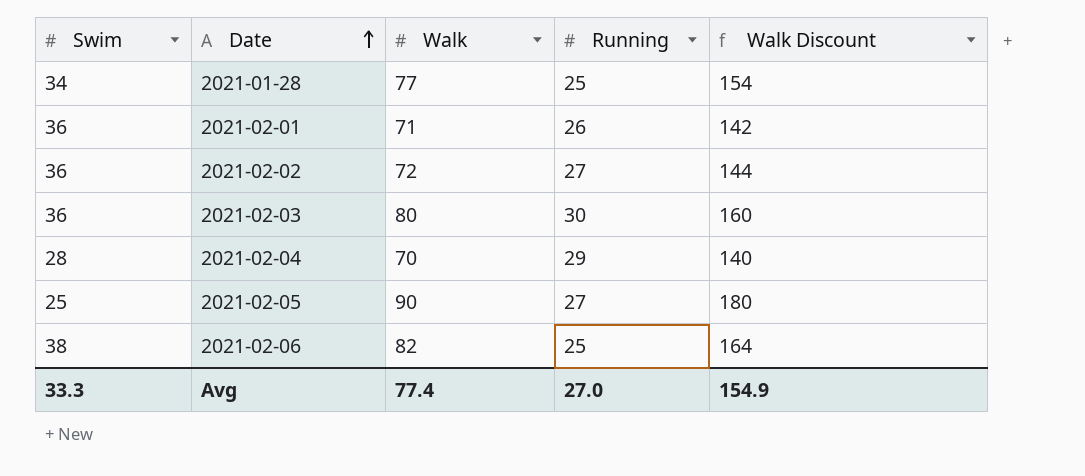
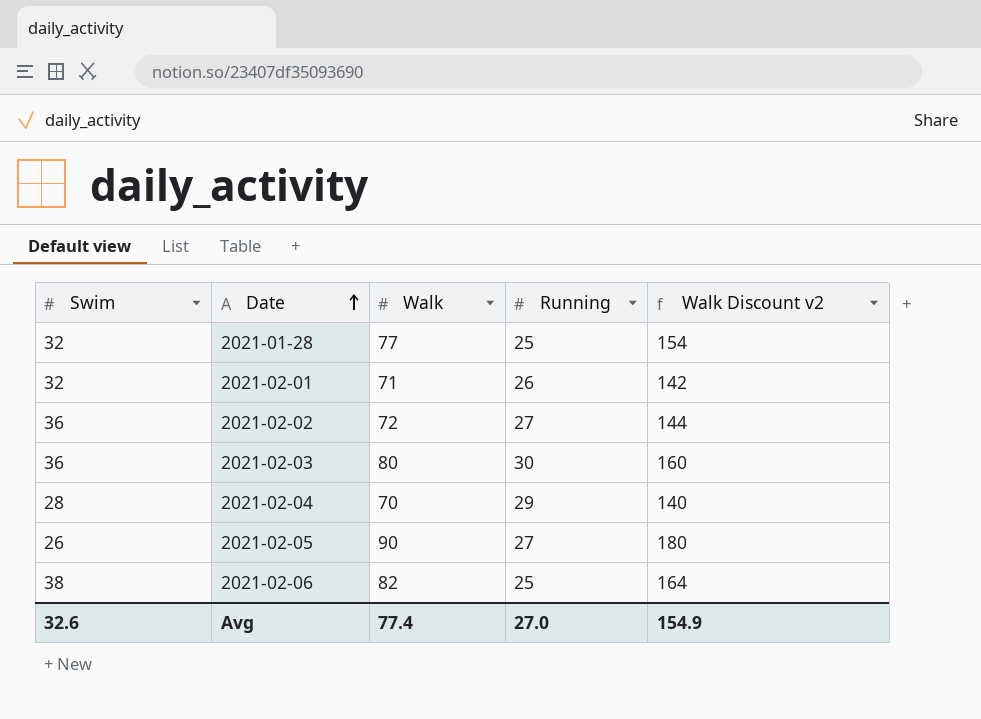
column name: Walk Discount -> Walk Discount v2
2021-01-28 | Swim: 34 -> 32
2021-02-01 | Swim: 36 -> 32
2021-02-05 | Swim: 25 -> 26
Avg | Swim: 33.3 -> 32.6

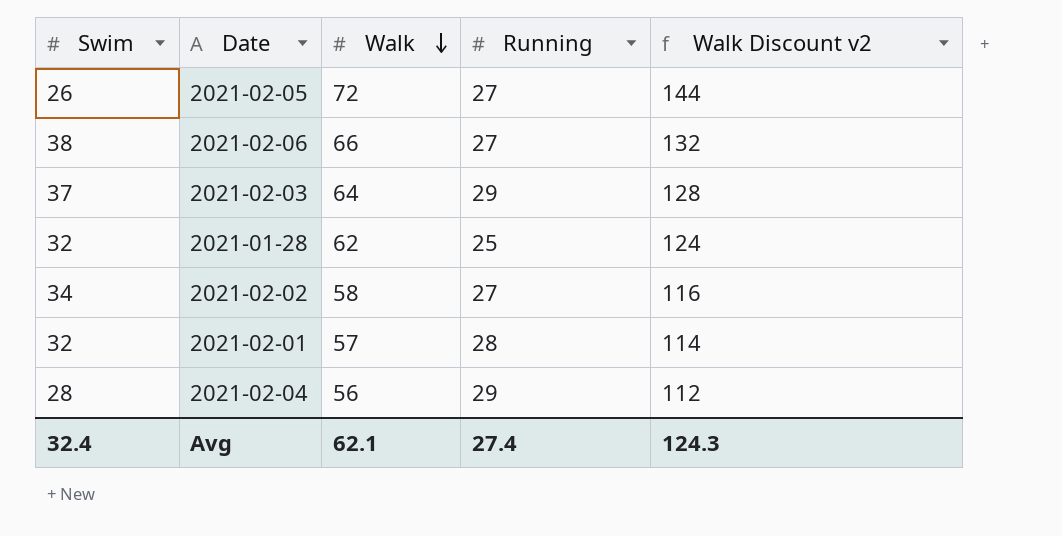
row order: Date ascending -> Walk descending
2021-02-05 | Walk: 90 -> 72
2021-02-05 | Walk Discount v2: 180 -> 144
2021-02-06 | Walk: 82 -> 66
2021-02-06 | Running: 25 -> 27
2021-02-06 | Walk Discount v2: 164 -> 132
2021-02-03 | Swim: 36 -> 37
2021-02-03 | Walk: 80 -> 64
2021-02-03 | Running: 30 -> 29
2021-02-03 | Walk Discount v2: 160 -> 128
2021-01-28 | Walk: 77 -> 62
2021-01-28 | Walk Discount v2: 154 -> 124
2021-02-02 | Swim: 36 -> 34
2021-02-02 | Walk: 72 -> 58
2021-02-02 | Walk Discount v2: 144 -> 116
2021-02-01 | Walk: 71 -> 57
2021-02-01 | Running: 26 -> 28
2021-02-01 | Walk Discount v2: 142 -> 114
2021-02-04 | Walk: 70 -> 56
2021-02-04 | Walk Discount v2: 140 -> 112
Avg | Swim: 32.6 -> 32.4
Avg | Walk: 77.4 -> 62.1
Avg | Running: 27.0 -> 27.4
Avg | Walk Discount v2: 154.9 -> 124.3

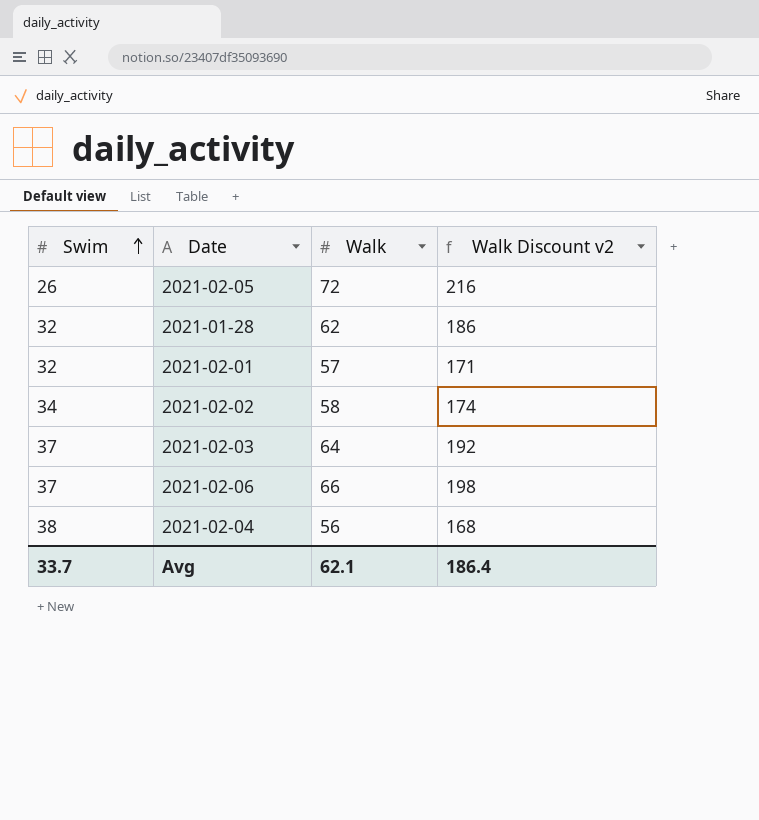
row order: Walk descending -> Swim ascending
column Running | position: 4 -> none
column Walk Discount v2 | formula: [Walk] * 2 -> [Walk] * 3
2021-02-06 | Swim: 38 -> 37
2021-02-04 | Swim: 28 -> 38
Avg | Swim: 32.4 -> 33.7
Avg | Walk Discount v2: 124.3 -> 186.4

